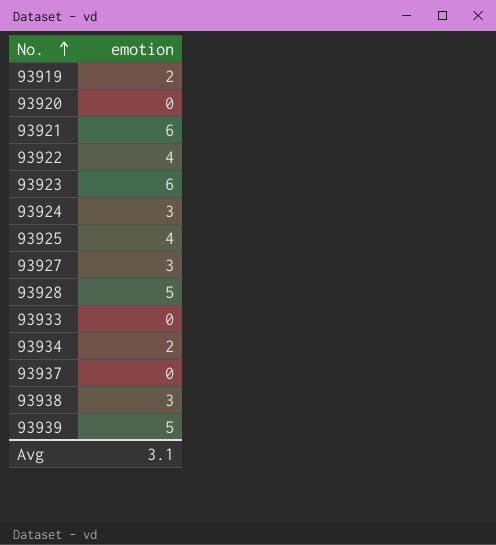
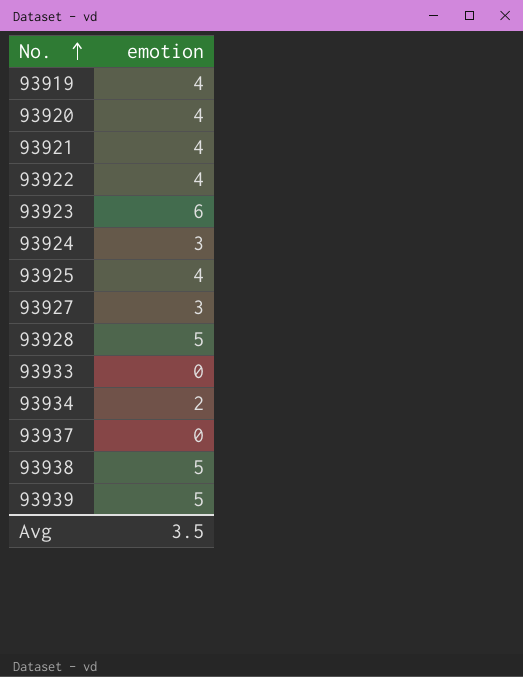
93919 | emotion: 2 -> 4
93920 | emotion: 0 -> 4
93921 | emotion: 6 -> 4
93938 | emotion: 3 -> 5
Avg | emotion: 3.1 -> 3.5

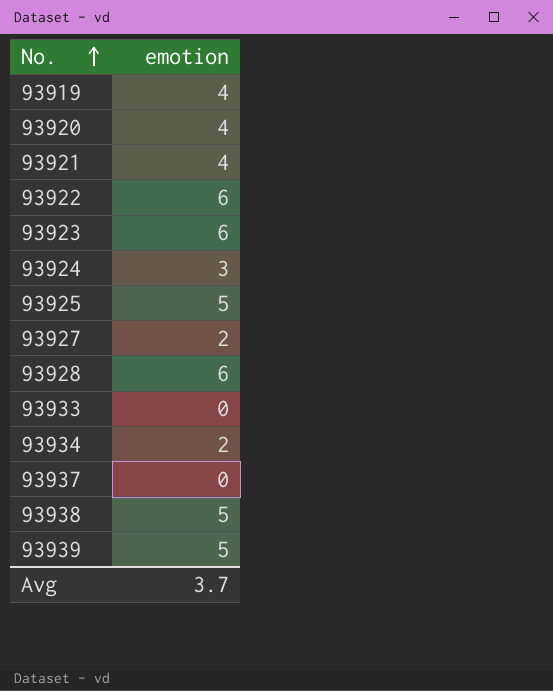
93922 | emotion: 4 -> 6
93925 | emotion: 4 -> 5
93927 | emotion: 3 -> 2
93928 | emotion: 5 -> 6
Avg | emotion: 3.5 -> 3.7

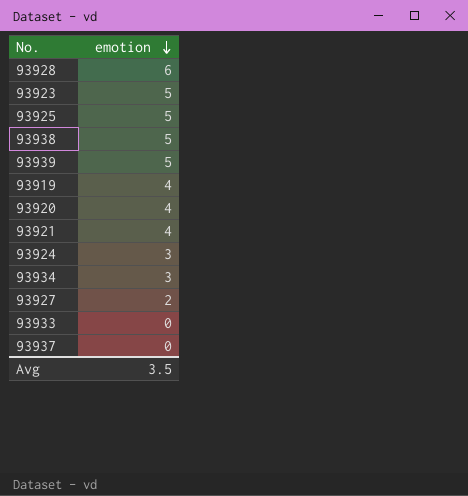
row order: No. ascending -> emotion descending
row 93922: 6 -> none
93923 | emotion: 6 -> 5
93934 | emotion: 2 -> 3
Avg | emotion: 3.7 -> 3.5

